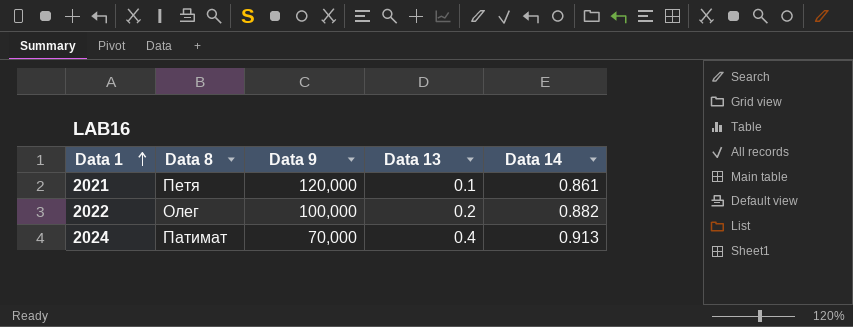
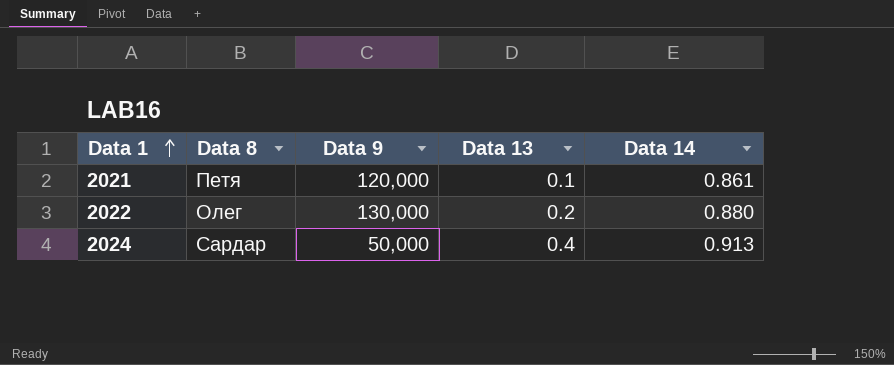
2022 | Data 9: 100,000 -> 130,000
2022 | Data 14: 0.882 -> 0.880
2024 | Data 8: Патимат -> Сардар
2024 | Data 9: 70,000 -> 50,000

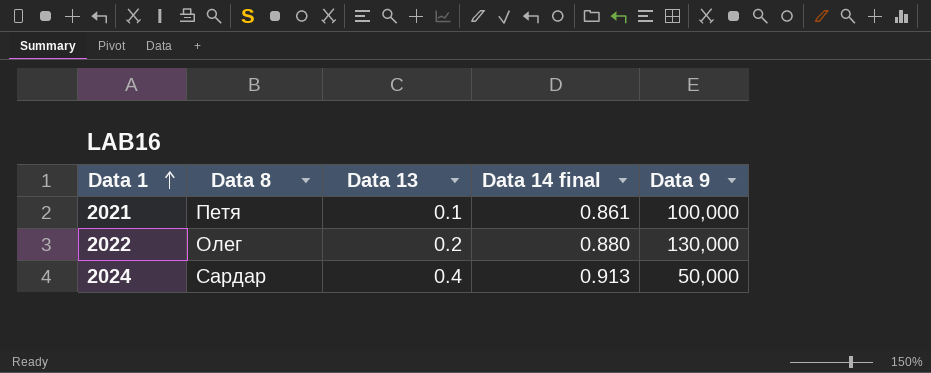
column name: Data 14 -> Data 14 final
column Data 9 | position: 3 -> 5
2021 | Data 9: 120,000 -> 100,000

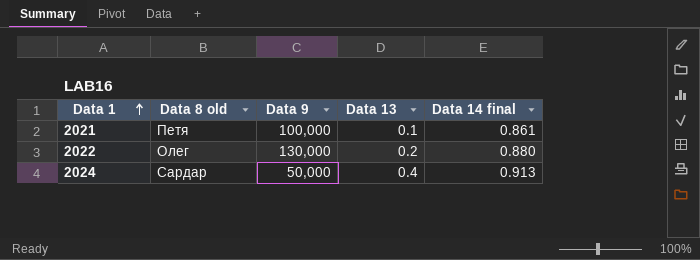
column name: Data 8 -> Data 8 old
column Data 9 | position: 5 -> 3

